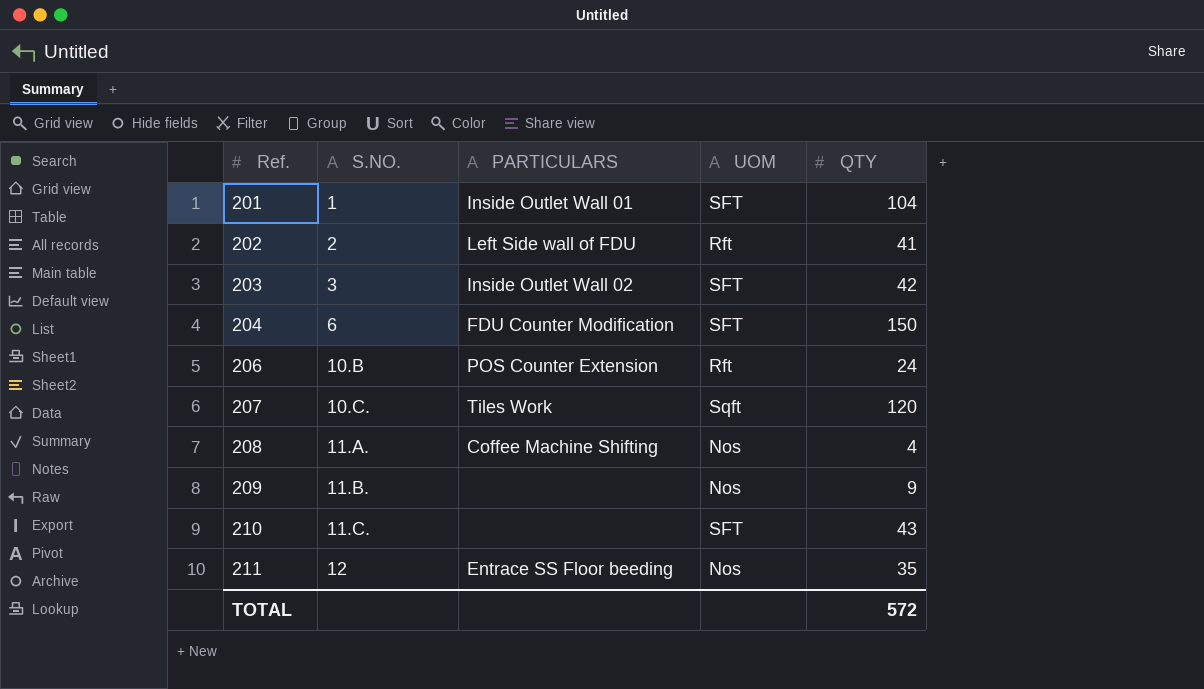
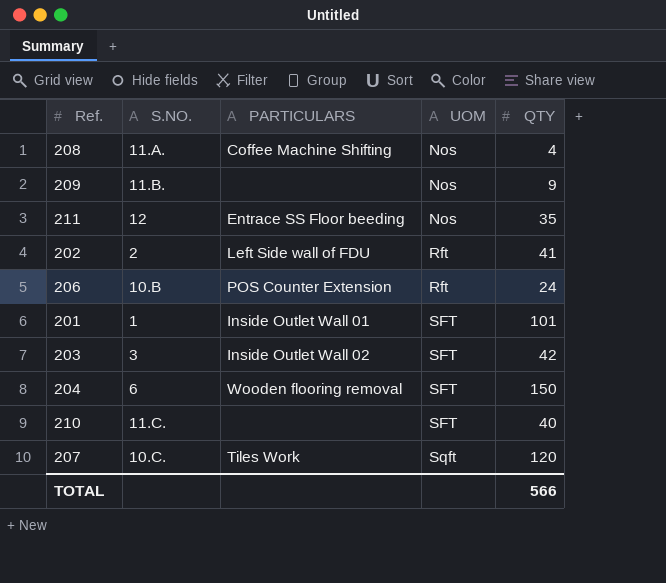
row order: Ref. ascending -> UOM ascending
201 | QTY: 104 -> 101
204 | PARTICULARS: FDU Counter Modification -> Wooden flooring removal
210 | QTY: 43 -> 40
TOTAL | QTY: 572 -> 566

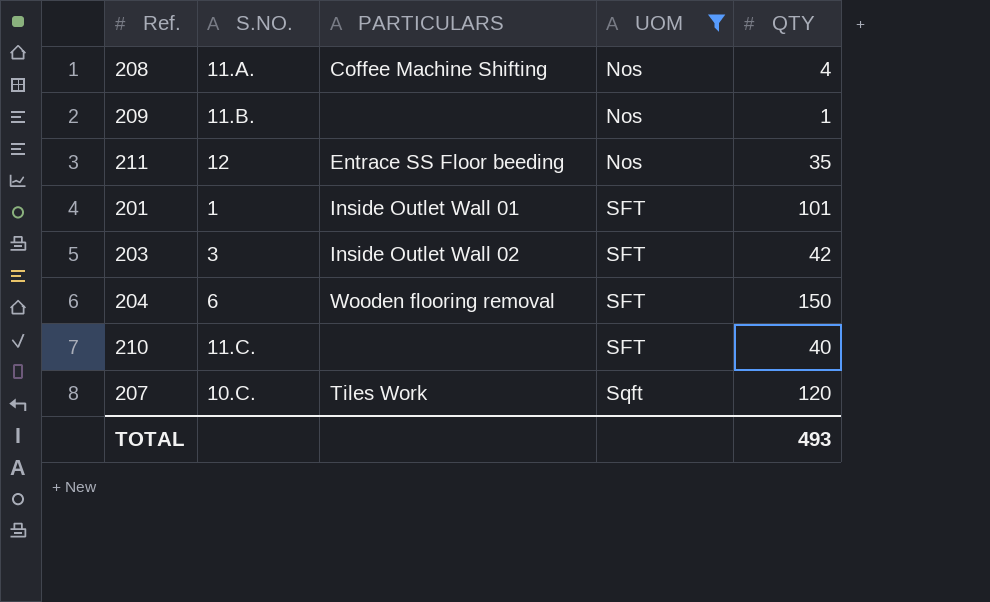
filter: none -> UOM != Rft
209 | QTY: 9 -> 1
TOTAL | QTY: 566 -> 493

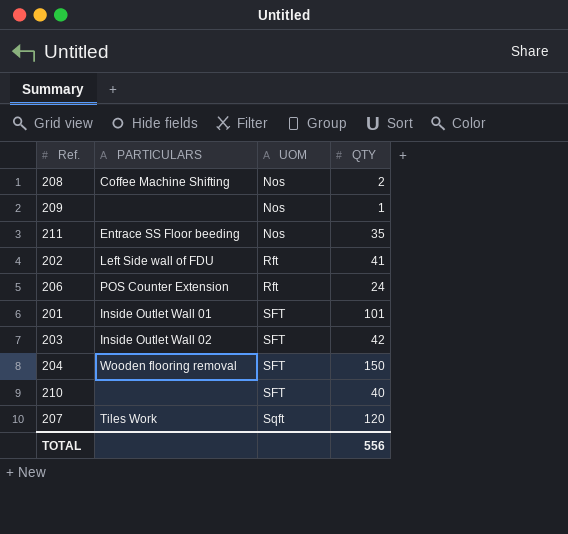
filter: UOM != Rft -> none
column S.NO. | position: 2 -> none
208 | QTY: 4 -> 2
TOTAL | QTY: 493 -> 556

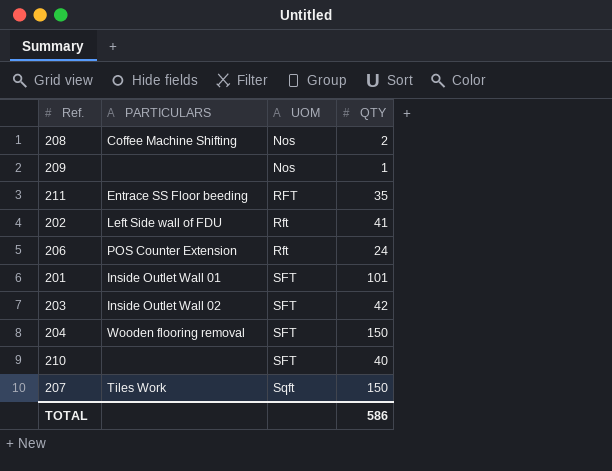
211 | UOM: Nos -> RFT
207 | QTY: 120 -> 150
TOTAL | QTY: 556 -> 586

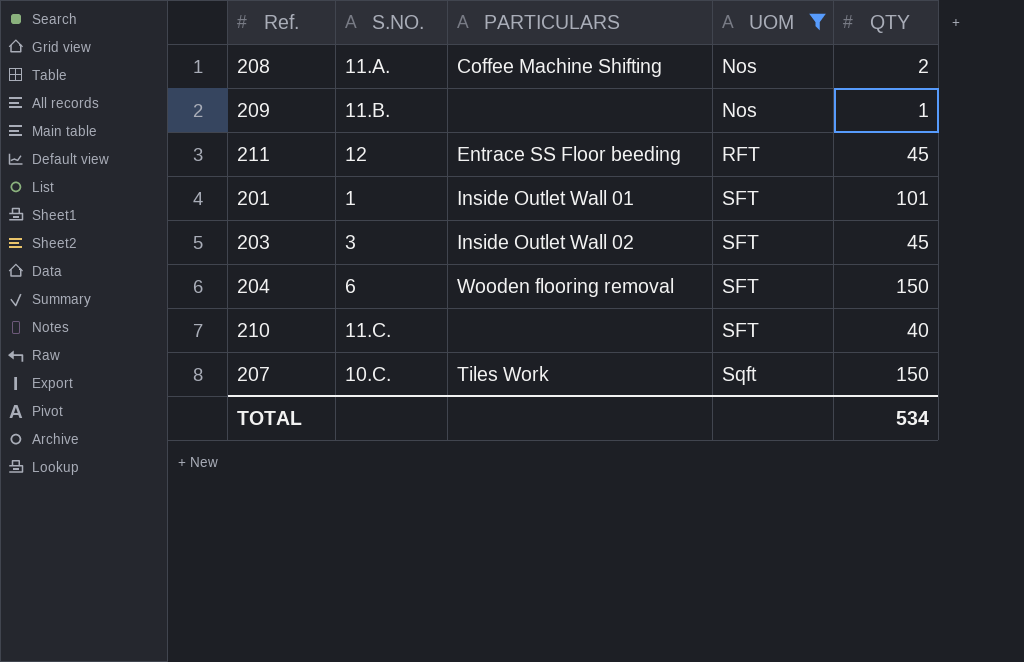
filter: none -> UOM != Rft
column S.NO. | position: none -> 2
211 | QTY: 35 -> 45
203 | QTY: 42 -> 45
TOTAL | QTY: 586 -> 534

